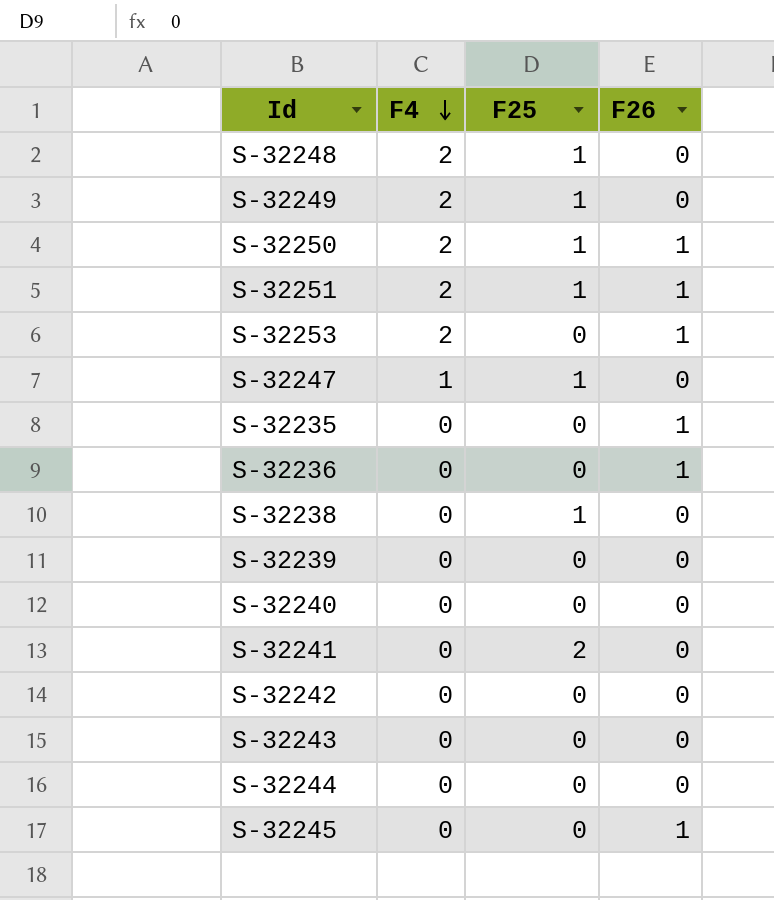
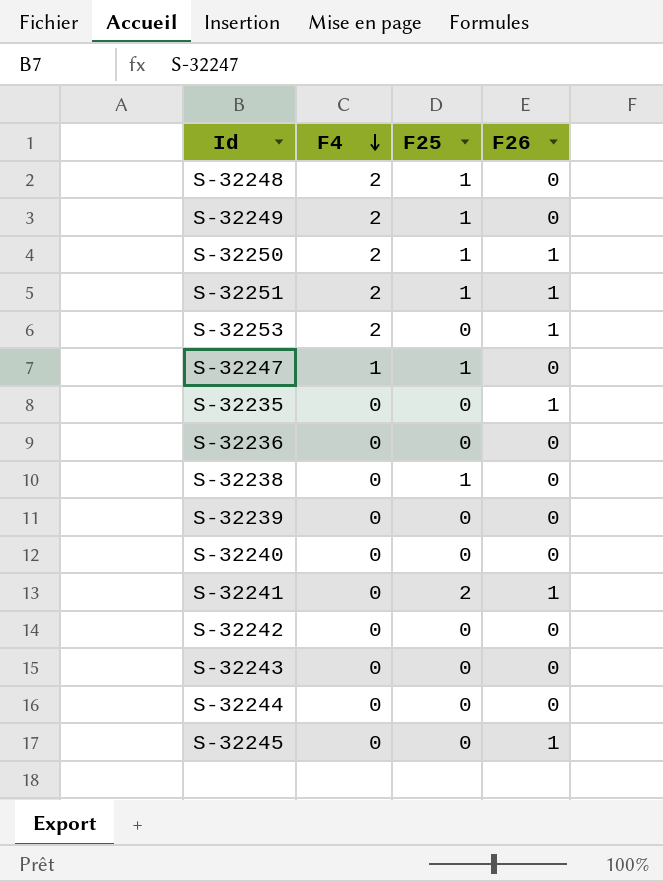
S-32236 | F26: 1 -> 0
S-32241 | F26: 0 -> 1

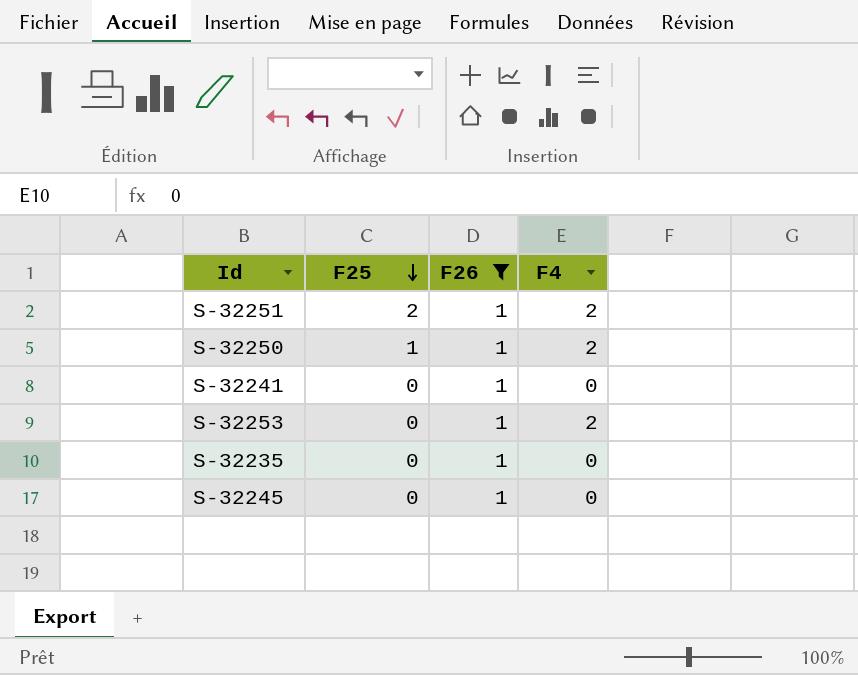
filter: none -> F26 = 1
row order: F4 descending -> F25 descending
column F4 | position: 2 -> 4
S-32251 | F25: 1 -> 2
S-32241 | F25: 2 -> 0

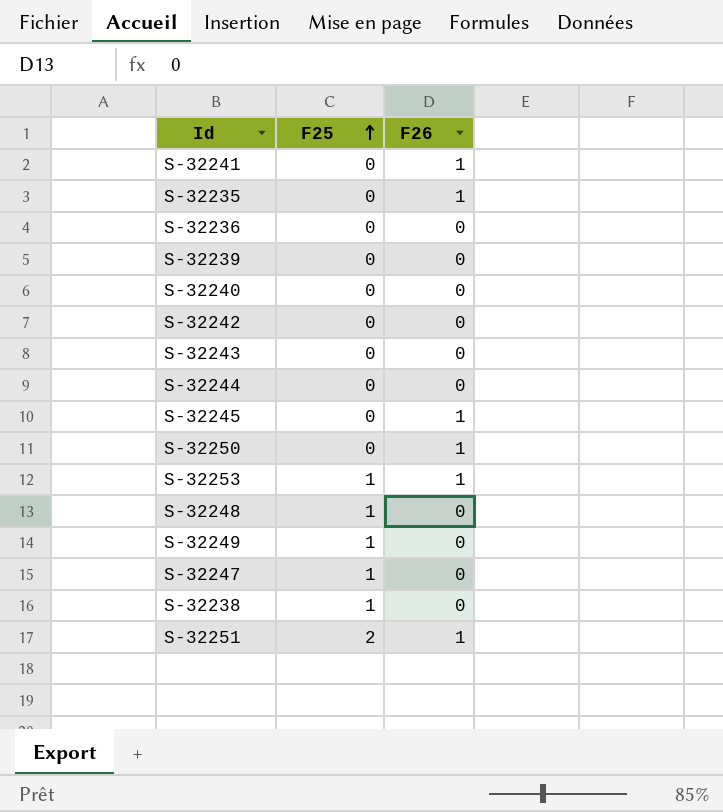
filter: F26 = 1 -> none
row order: F25 descending -> F25 ascending
column F4 | position: 4 -> none
S-32250 | F25: 1 -> 0
S-32253 | F25: 0 -> 1

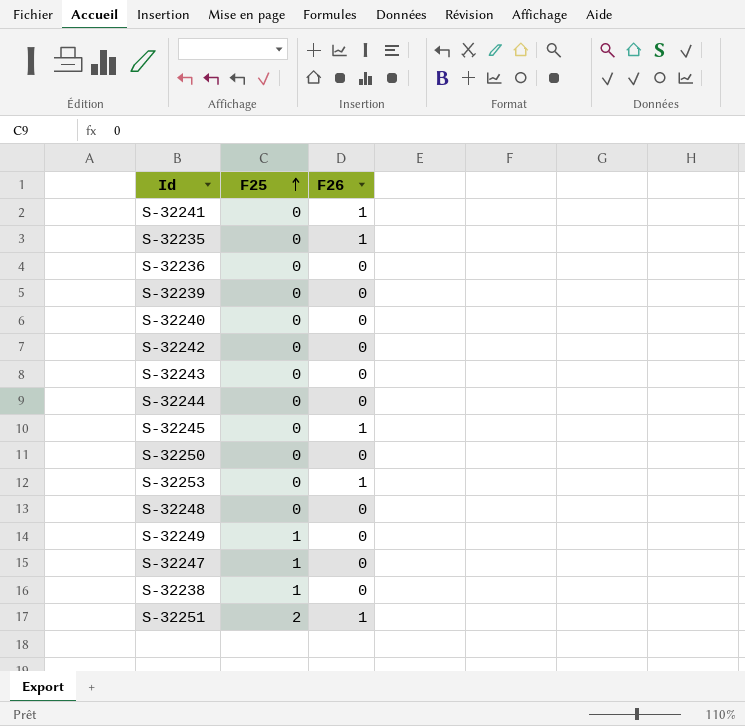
S-32250 | F26: 1 -> 0
S-32253 | F25: 1 -> 0
S-32248 | F25: 1 -> 0

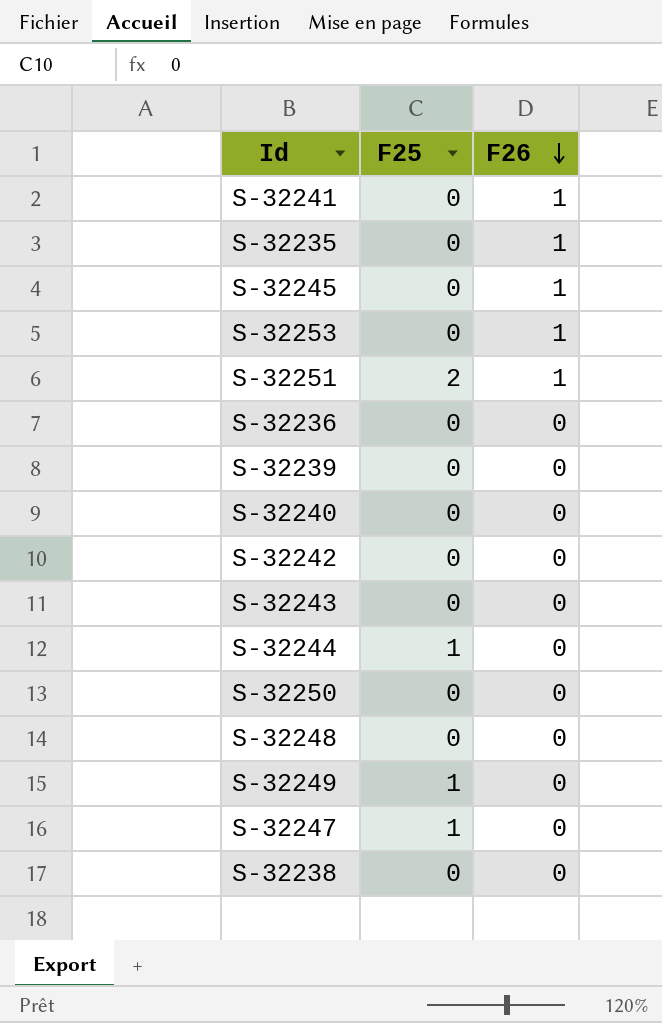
row order: F25 ascending -> F26 descending
S-32244 | F25: 0 -> 1
S-32238 | F25: 1 -> 0

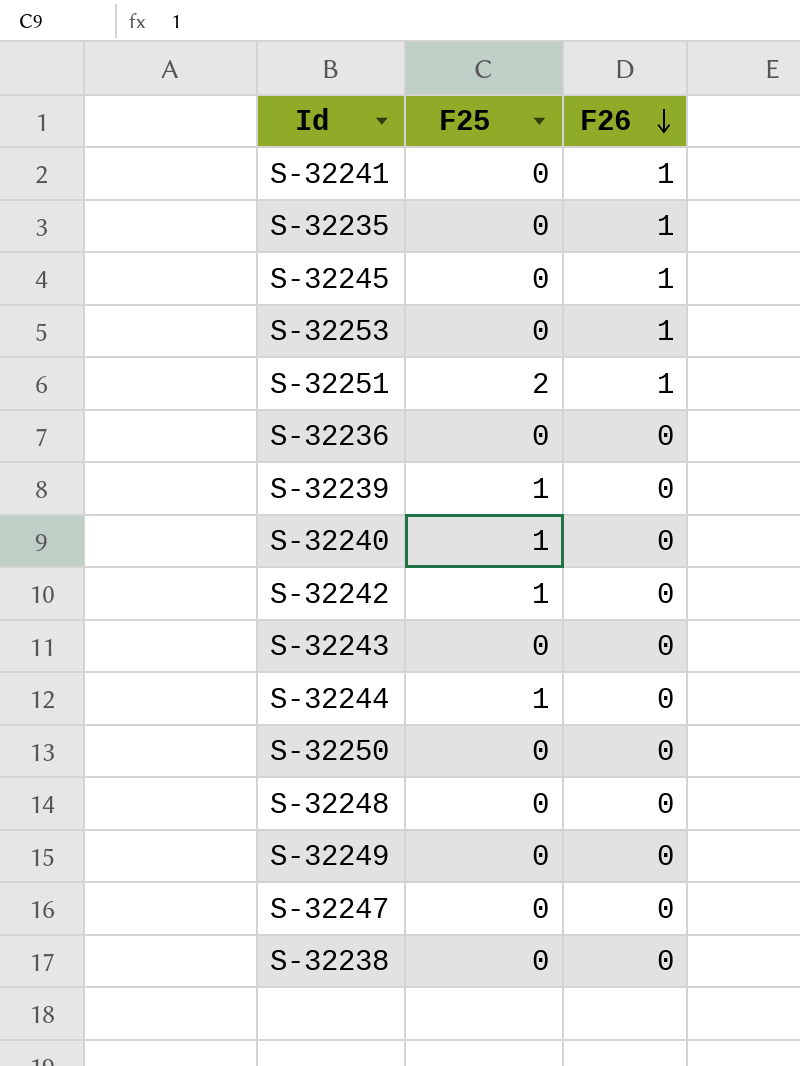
S-32239 | F25: 0 -> 1
S-32240 | F25: 0 -> 1
S-32242 | F25: 0 -> 1
S-32249 | F25: 1 -> 0
S-32247 | F25: 1 -> 0

